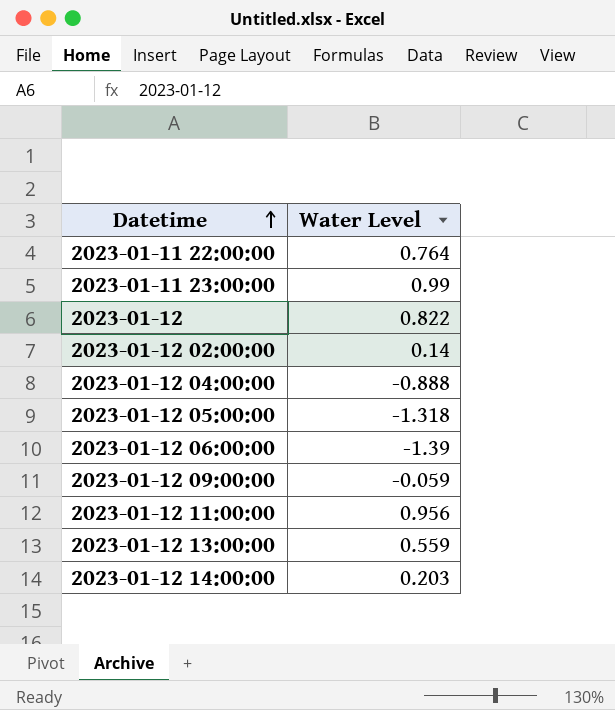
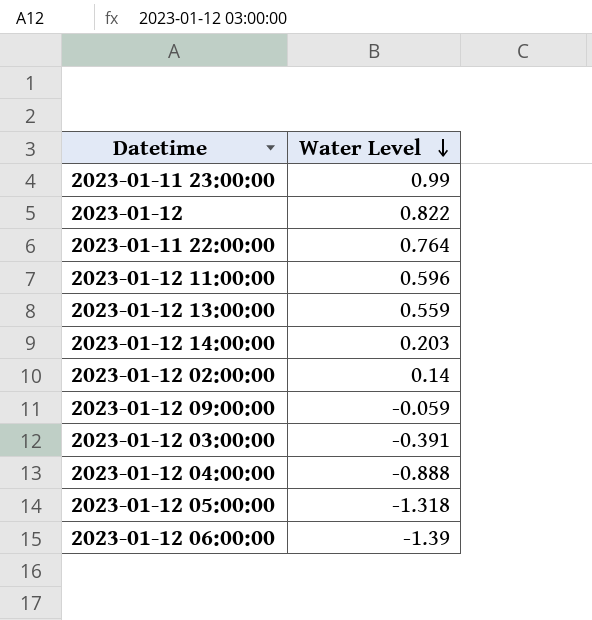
row order: Datetime ascending -> Water Level descending
2023-01-12 11:00:00 | Water Level: 0.956 -> 0.596
row 2023-01-12 03:00:00: none -> -0.391

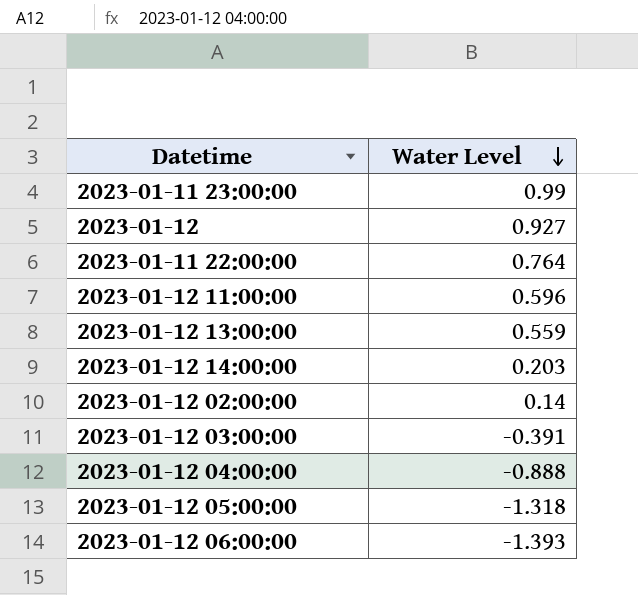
row 2023-01-12 09:00:00: -0.059 -> none
2023-01-12 | Water Level: 0.822 -> 0.927
2023-01-12 06:00:00 | Water Level: -1.39 -> -1.393

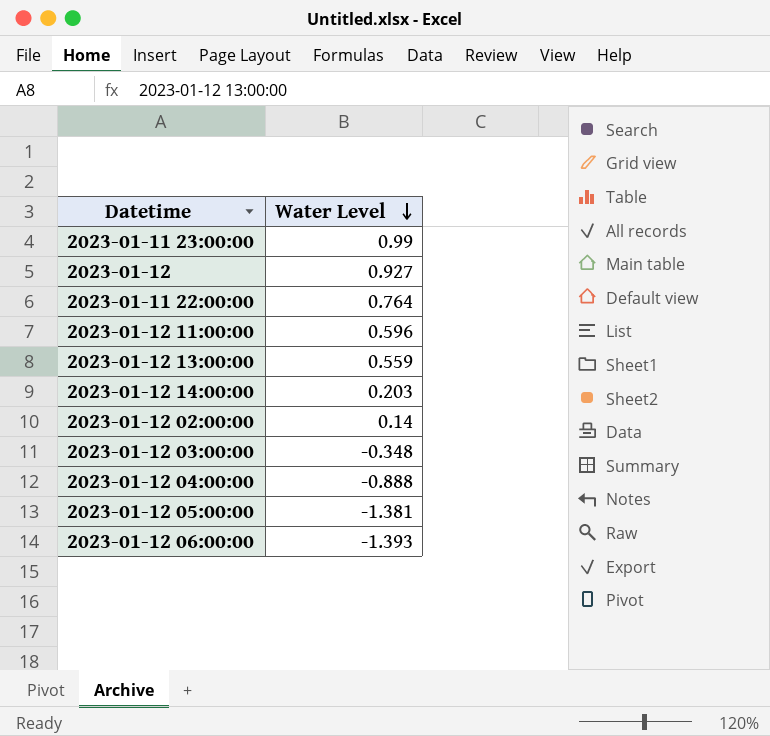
2023-01-12 03:00:00 | Water Level: -0.391 -> -0.348
2023-01-12 05:00:00 | Water Level: -1.318 -> -1.381

